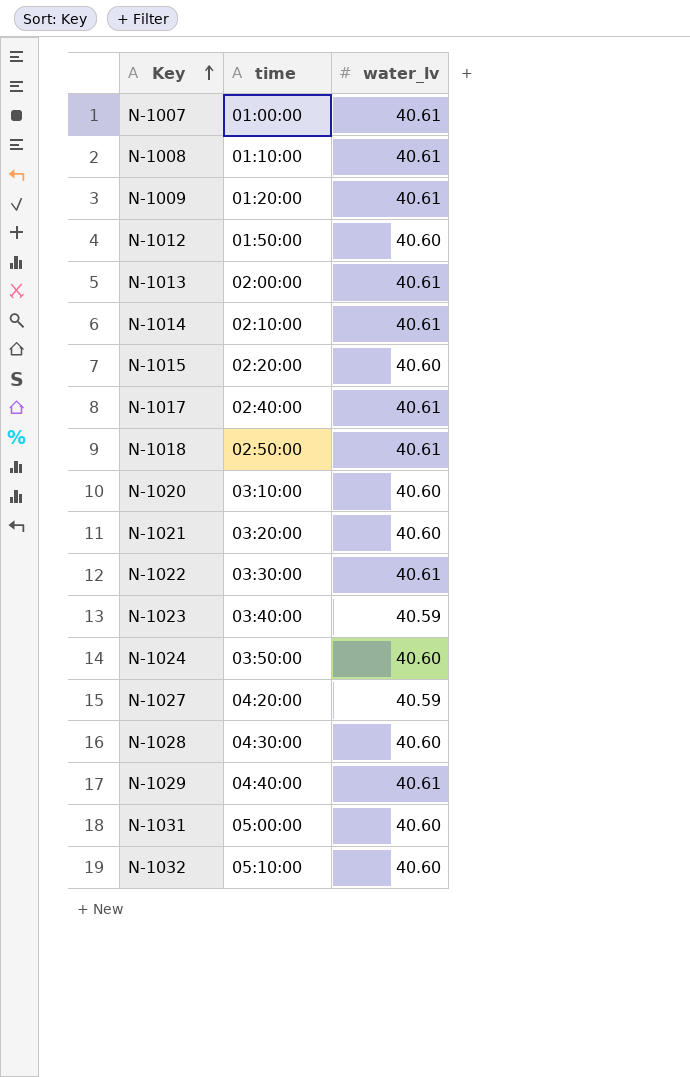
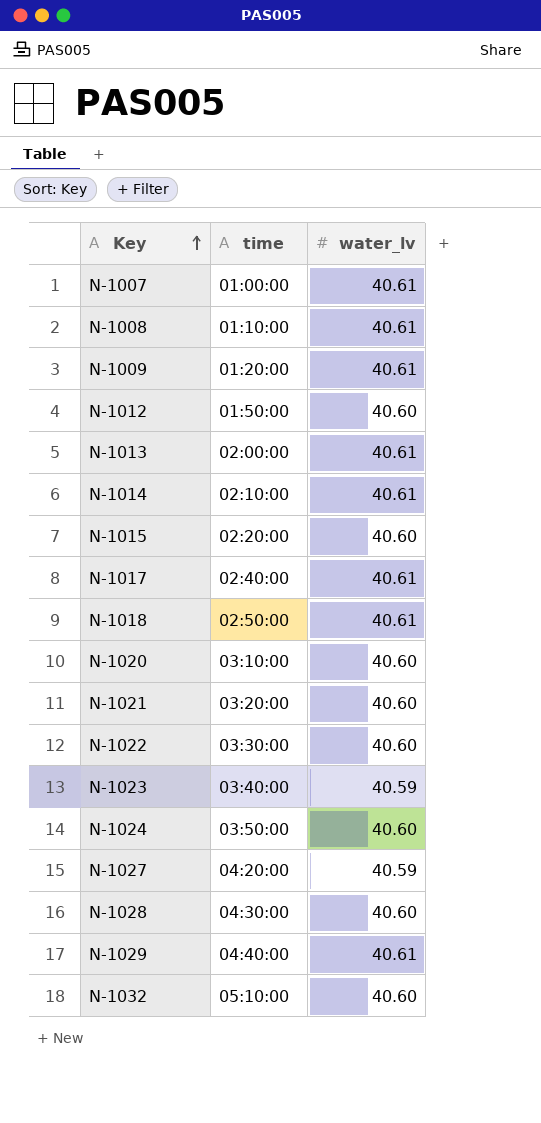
row N-1031: 05:00:00 | 40.60 -> none
N-1022 | water_lv: 40.61 -> 40.60

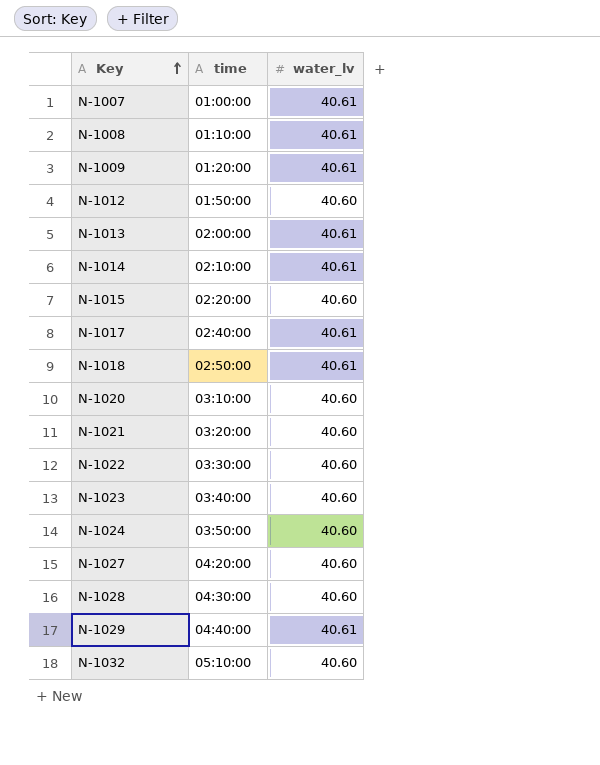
N-1023 | water_lv: 40.59 -> 40.60
N-1027 | water_lv: 40.59 -> 40.60

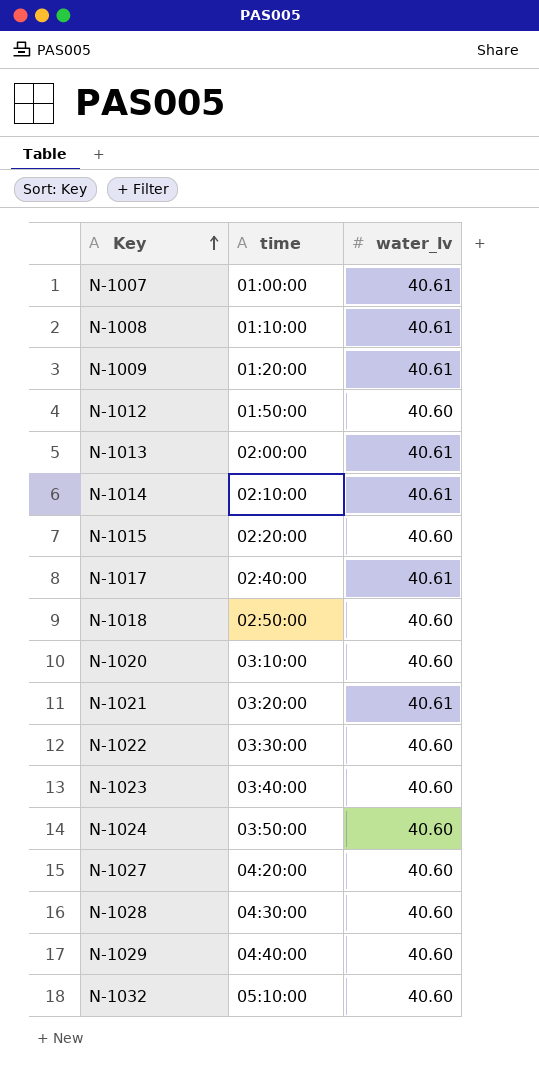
N-1018 | water_lv: 40.61 -> 40.60
N-1021 | water_lv: 40.60 -> 40.61
N-1029 | water_lv: 40.61 -> 40.60

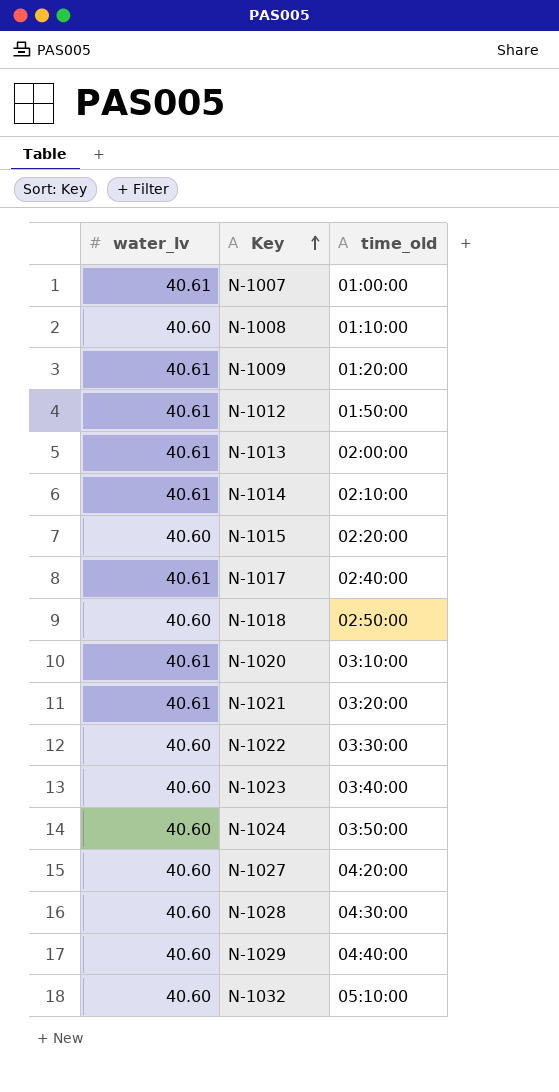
column water_lv | position: 3 -> 1
column name: time -> time_old
N-1008 | water_lv: 40.61 -> 40.60
N-1012 | water_lv: 40.60 -> 40.61
N-1020 | water_lv: 40.60 -> 40.61

